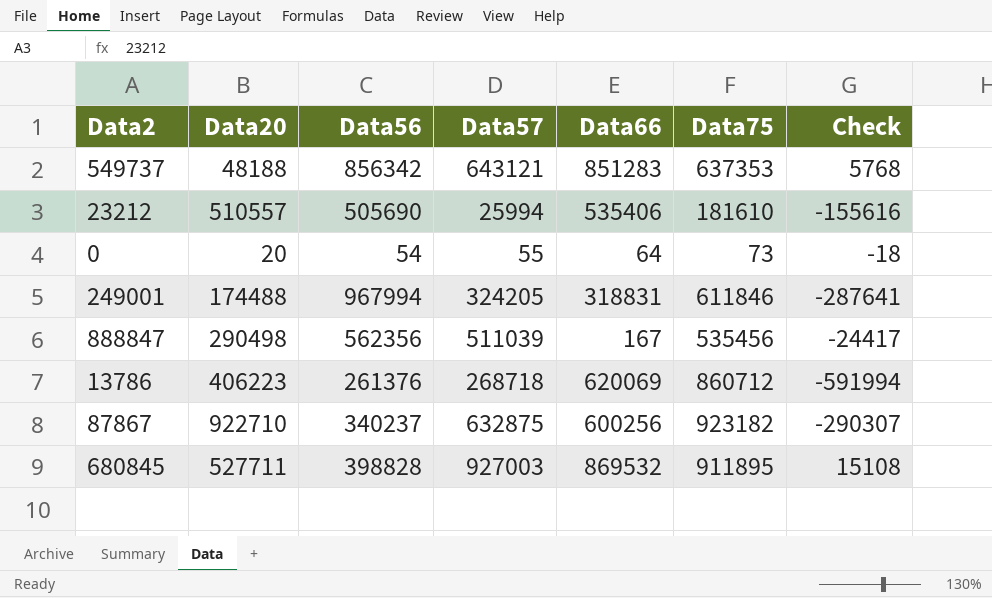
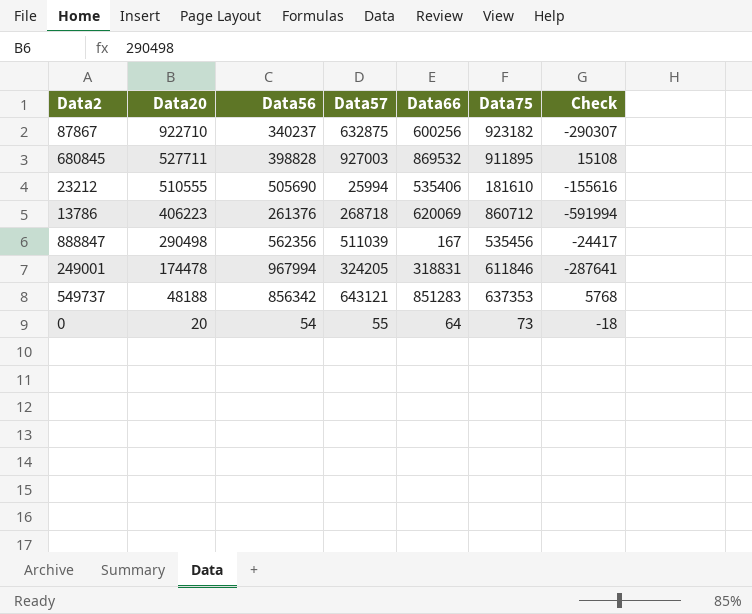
row order: none -> Data20 descending
23212 | Data20: 510557 -> 510555
249001 | Data20: 174488 -> 174478

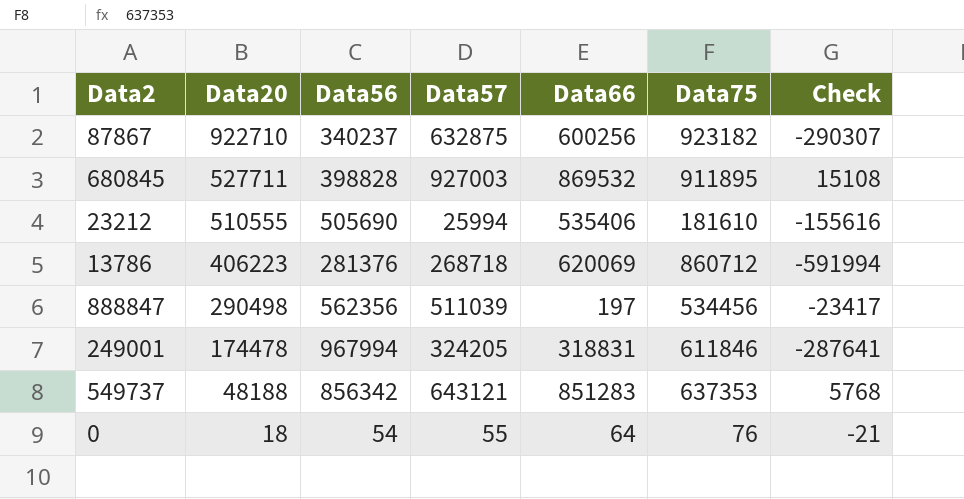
13786 | Data56: 261376 -> 281376
888847 | Data66: 167 -> 197
888847 | Data75: 535456 -> 534456
888847 | Check: -24417 -> -23417
0 | Data20: 20 -> 18
0 | Data75: 73 -> 76
0 | Check: -18 -> -21

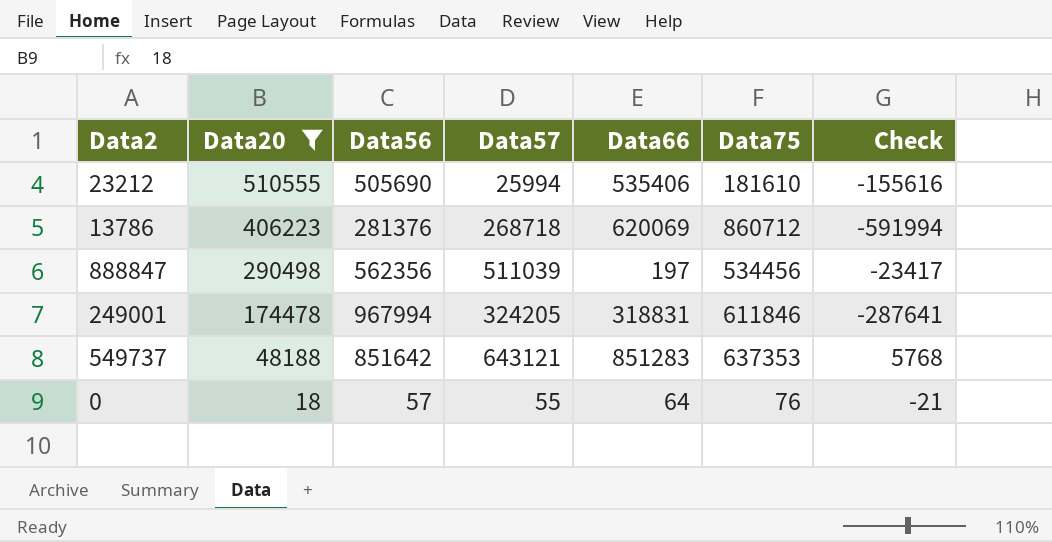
filter: none -> Data20 <= 510555
549737 | Data56: 856342 -> 851642
0 | Data56: 54 -> 57

